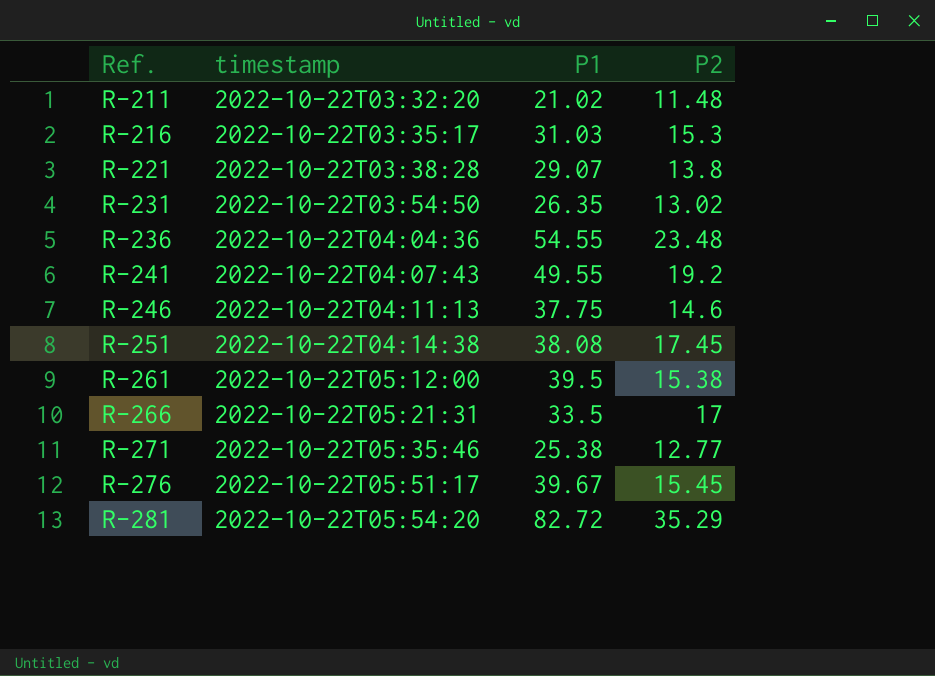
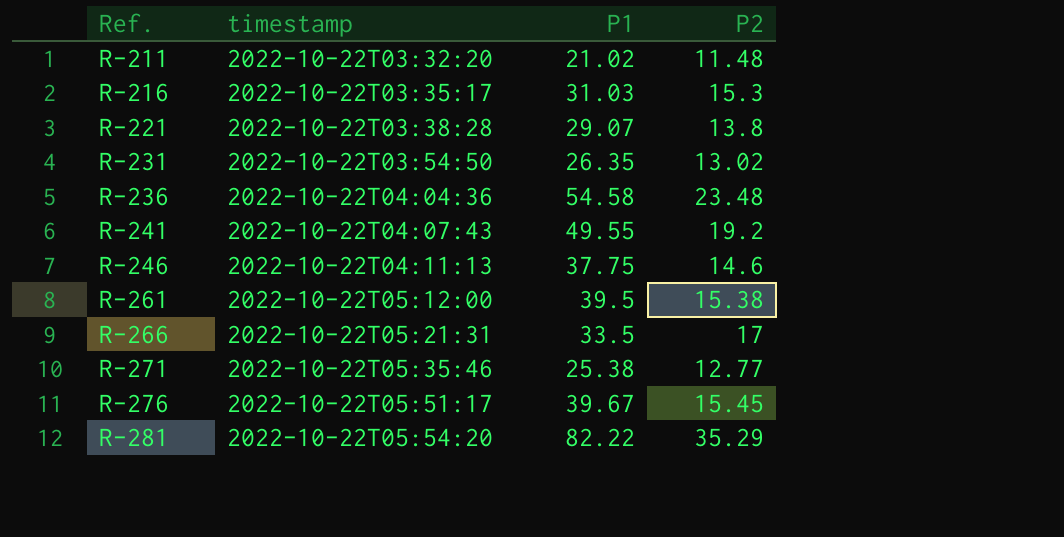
row R-251: 2022-10-22T04:14:38 | 38.08 | 17.45 -> none
R-236 | P1: 54.55 -> 54.58
R-281 | P1: 82.72 -> 82.22

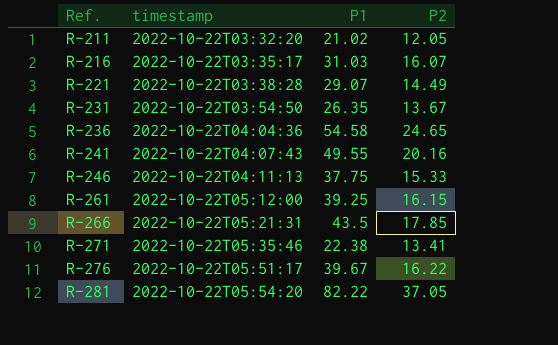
R-211 | P2: 11.48 -> 12.05
R-216 | P2: 15.3 -> 16.07
R-221 | P2: 13.8 -> 14.49
R-231 | P2: 13.02 -> 13.67
R-236 | P2: 23.48 -> 24.65
R-241 | P2: 19.2 -> 20.16
R-246 | P2: 14.6 -> 15.33
R-261 | P1: 39.5 -> 39.25
R-261 | P2: 15.38 -> 16.15
R-266 | P1: 33.5 -> 43.5
R-266 | P2: 17 -> 17.85
R-271 | P1: 25.38 -> 22.38
R-271 | P2: 12.77 -> 13.41
R-276 | P2: 15.45 -> 16.22
R-281 | P2: 35.29 -> 37.05

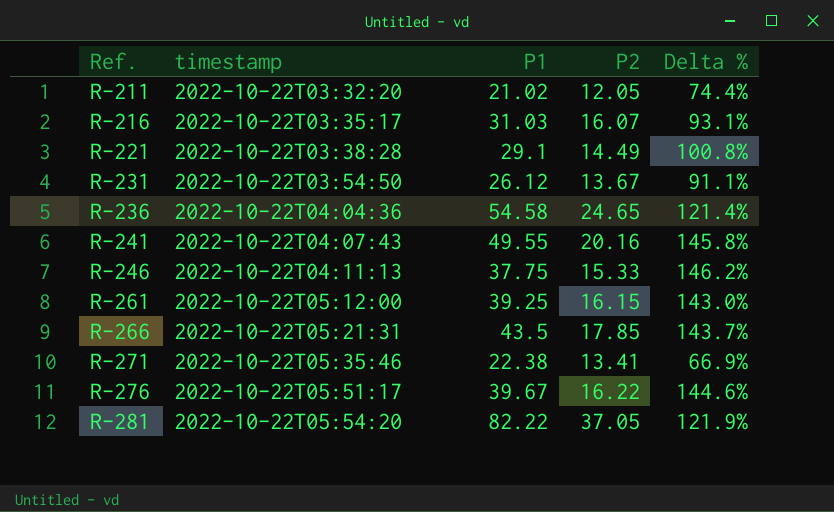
column Delta % | formula: none -> ([P1] - [P2]) / [P2]
R-221 | P1: 29.07 -> 29.1
R-231 | P1: 26.35 -> 26.12

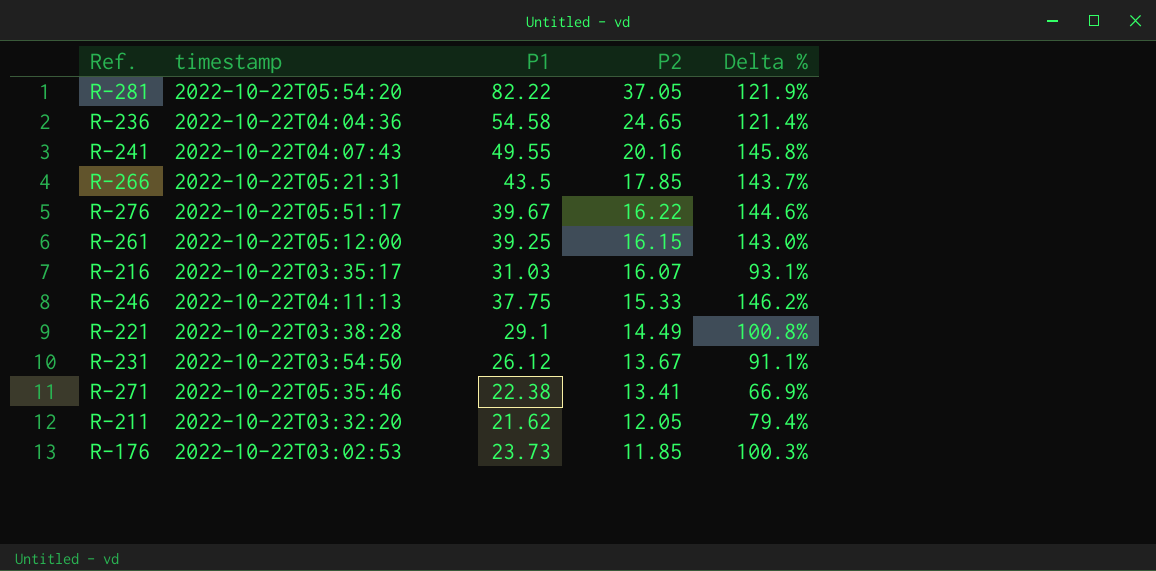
row order: Ref. ascending -> P2 descending
R-211 | P1: 21.02 -> 21.62
R-211 | Delta %: 74.4% -> 79.4%
row R-176: none -> 2022-10-22T03:02:53 | 23.73 | 11.85 | 100.3%

